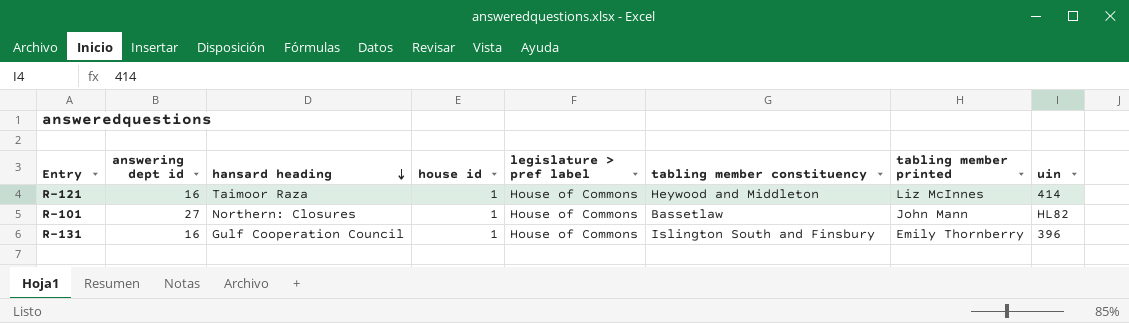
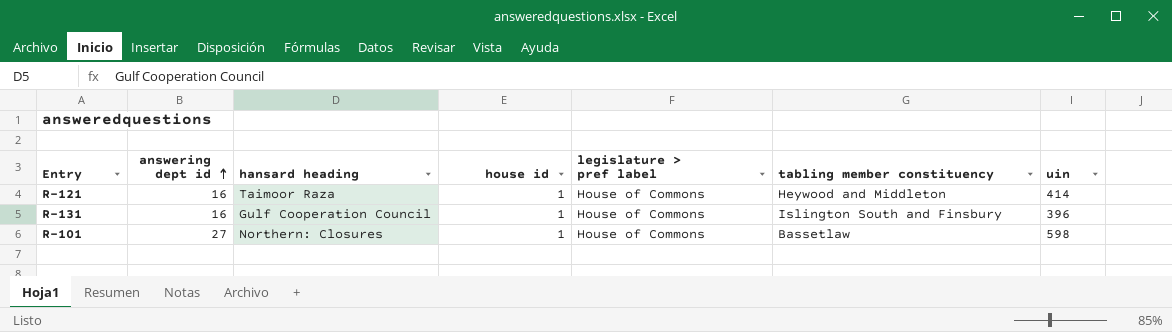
row order: hansard heading descending -> answering dept id ascending
column tabling member printed | position: 7 -> none
R-101 | uin: HL82 -> 598

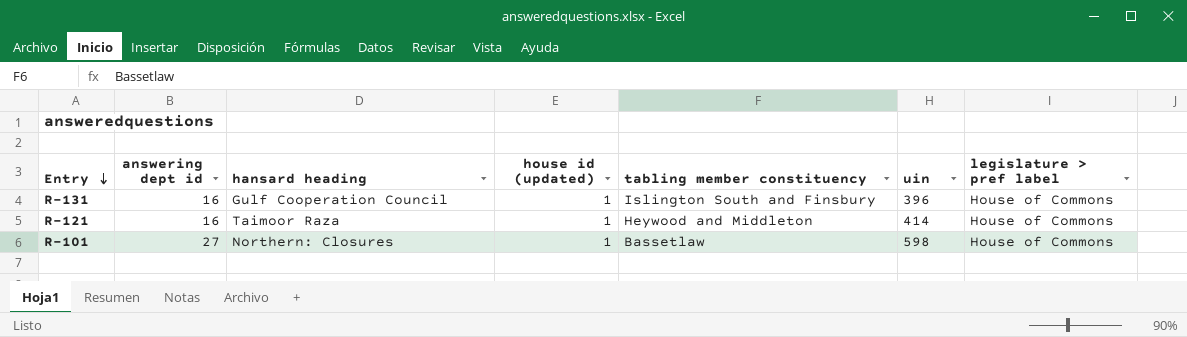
row order: answering dept id ascending -> Entry descending
column name: house id -> house id (updated)
column legislature > pref label | position: 5 -> 7

